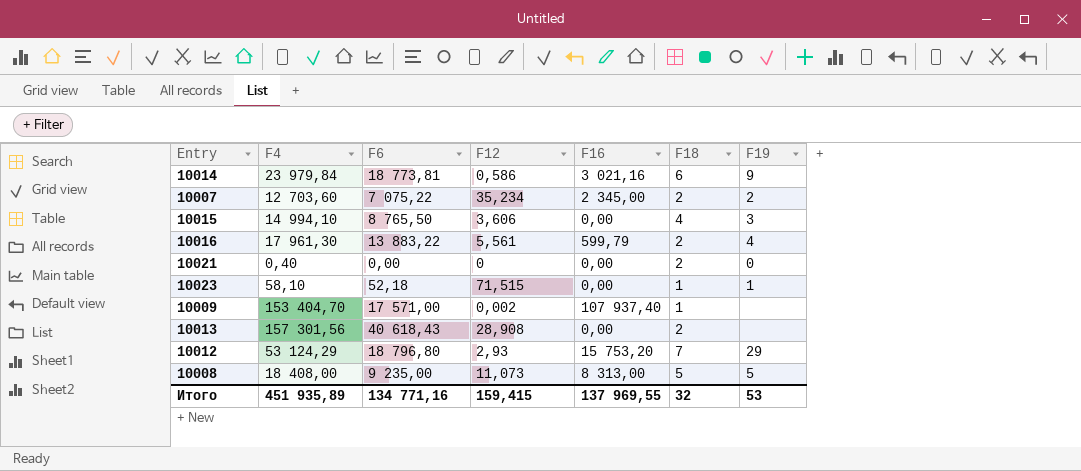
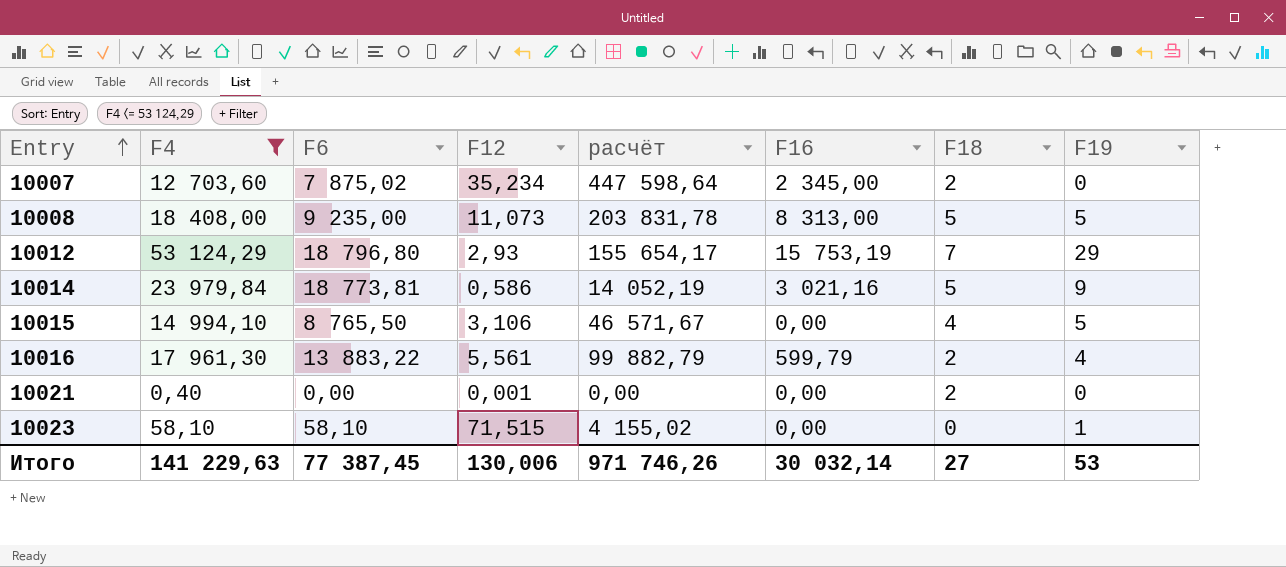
filter: none -> F4 <= 53 124,29
row order: none -> Entry ascending
column расчёт | formula: none -> [F4] * [F12]
10007 | F6: 7 075,22 -> 7 875,02
10007 | F19: 2 -> 0
10012 | F16: 15 753,20 -> 15 753,19
10014 | F18: 6 -> 5
10015 | F12: 3,606 -> 3,106
10015 | F19: 3 -> 5
10021 | F12: 0 -> 0,001
10023 | F6: 52,18 -> 58,10
10023 | F18: 1 -> 0
Итого | F4: 451 935,89 -> 141 229,63
Итого | F6: 134 771,16 -> 77 387,45
Итого | F12: 159,415 -> 130,006
Итого | F16: 137 969,55 -> 30 032,14
Итого | F18: 32 -> 27

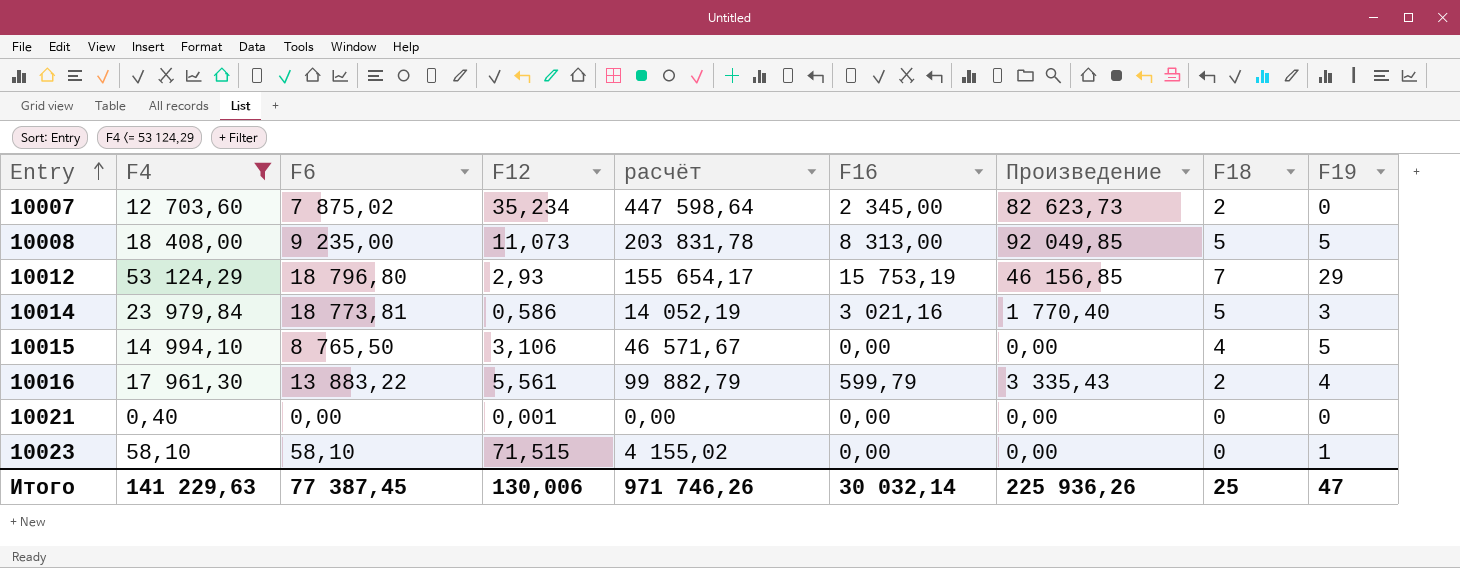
column Произведение | formula: none -> [F12] * [F16]
10014 | F19: 9 -> 3
10021 | F18: 2 -> 0
Итого | F18: 27 -> 25
Итого | F19: 53 -> 47

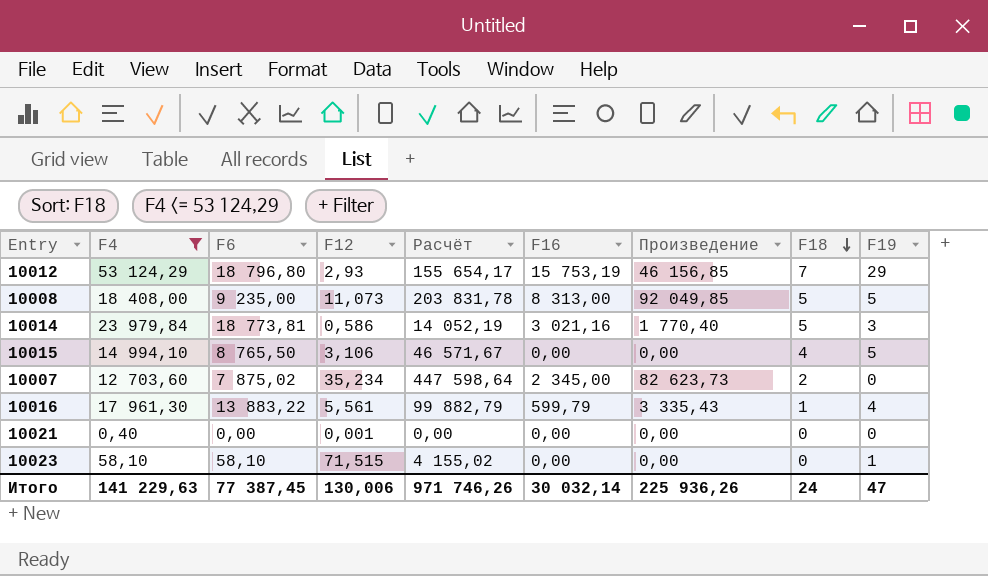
row order: Entry ascending -> F18 descending
column name: расчёт -> Расчёт
10016 | F18: 2 -> 1
Итого | F18: 25 -> 24

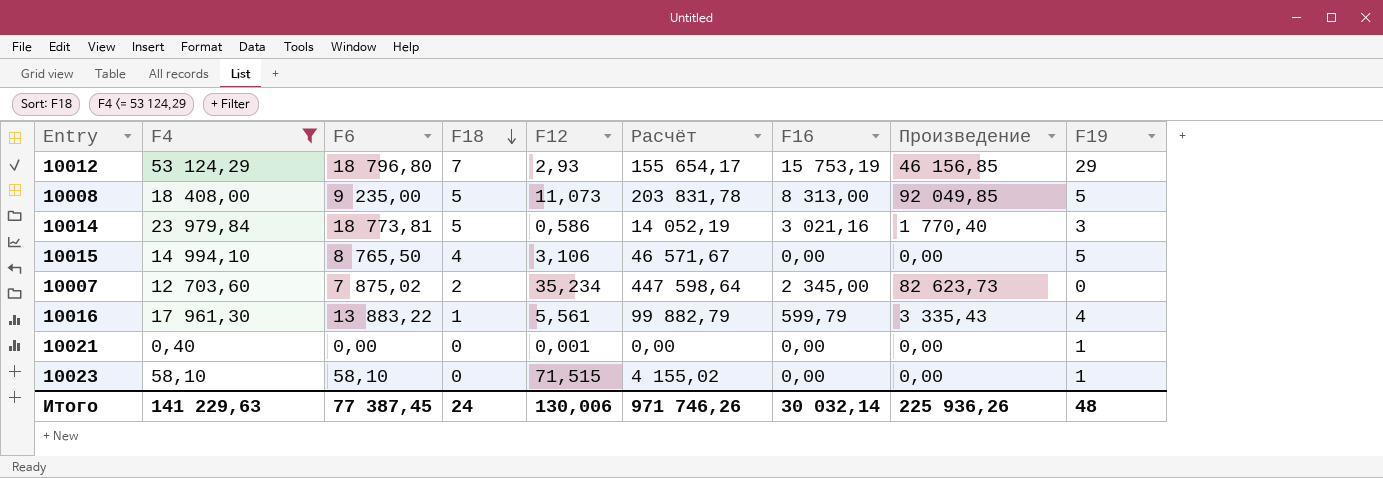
column F18 | position: 8 -> 4
10021 | F19: 0 -> 1
Итого | F19: 47 -> 48

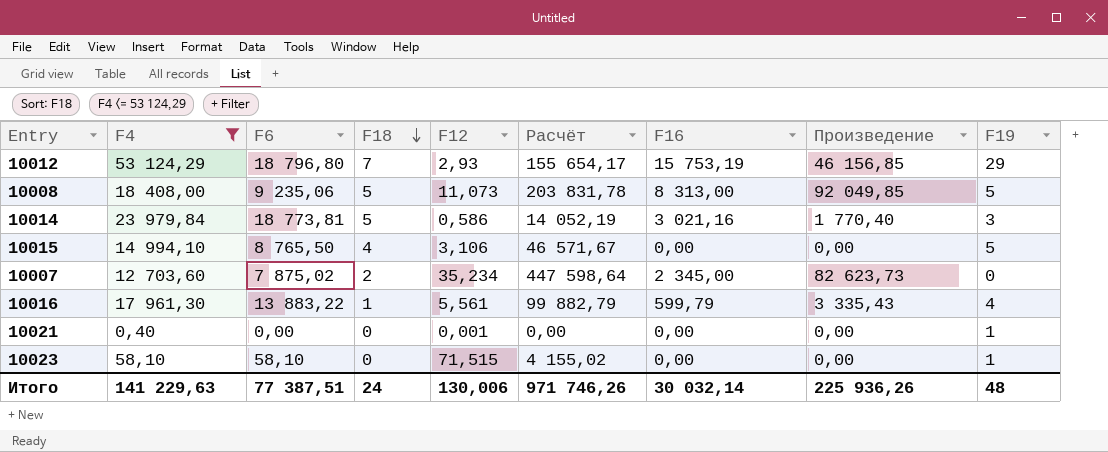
10008 | F6: 9 235,00 -> 9 235,06
Итого | F6: 77 387,45 -> 77 387,51

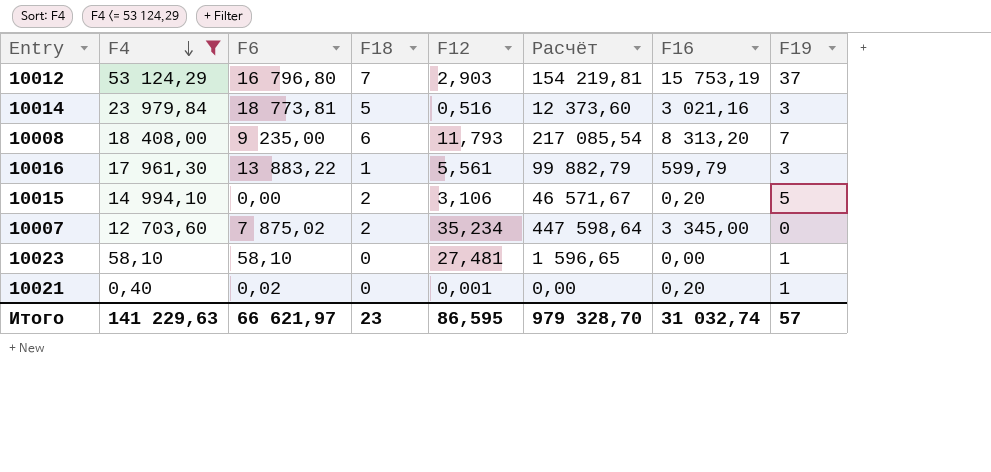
row order: F18 descending -> F4 descending
column Произведение | formula: [F12] * [F16] -> none
10012 | F6: 18 796,80 -> 16 796,80
10012 | F12: 2,93 -> 2,903
10012 | Расчёт: 155 654,17 -> 154 219,81
10012 | F19: 29 -> 37
10014 | F12: 0,586 -> 0,516
10014 | Расчёт: 14 052,19 -> 12 373,60
10008 | F6: 9 235,06 -> 9 235,00
10008 | F18: 5 -> 6
10008 | F12: 11,073 -> 11,793
10008 | Расчёт: 203 831,78 -> 217 085,54
10008 | F16: 8 313,00 -> 8 313,20
10008 | F19: 5 -> 7
10016 | F19: 4 -> 3
10015 | F6: 8 765,50 -> 0,00
10015 | F18: 4 -> 2
10015 | F16: 0,00 -> 0,20
10007 | F16: 2 345,00 -> 3 345,00
10023 | F12: 71,515 -> 27,481
10023 | Расчёт: 4 155,02 -> 1 596,65
10021 | F6: 0,00 -> 0,02
10021 | F16: 0,00 -> 0,20
Итого | F6: 77 387,51 -> 66 621,97
Итого | F18: 24 -> 23
Итого | F12: 130,006 -> 86,595
Итого | Расчёт: 971 746,26 -> 979 328,70
Итого | F16: 30 032,14 -> 31 032,74
Итого | F19: 48 -> 57

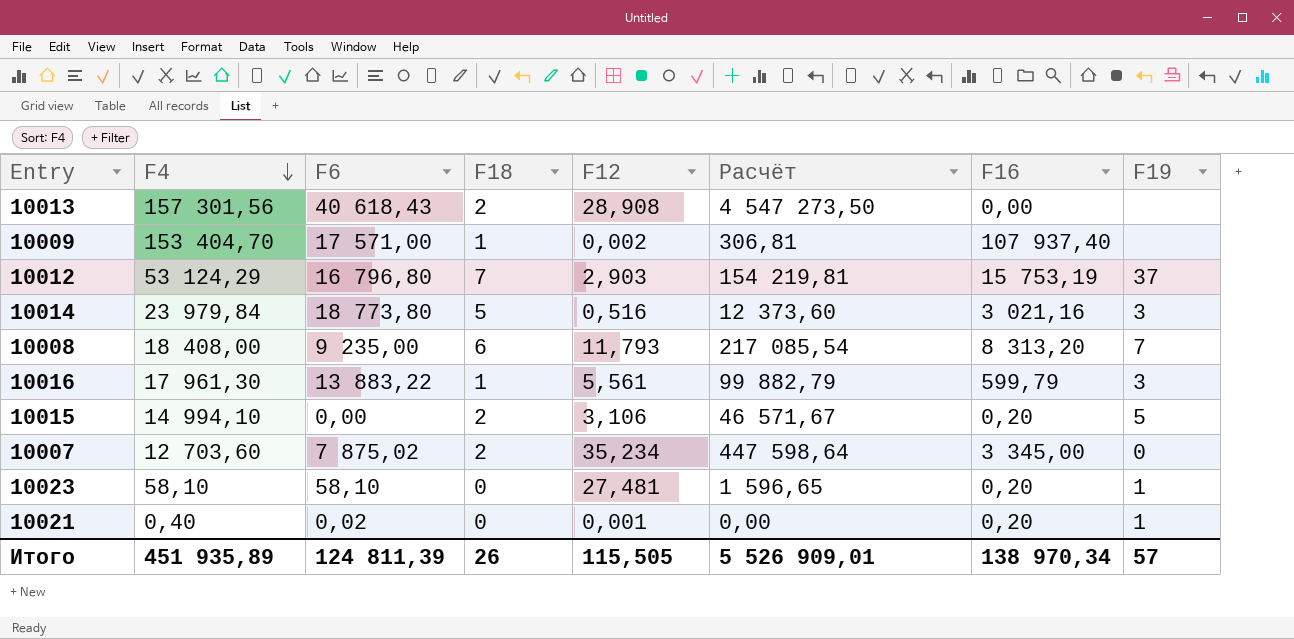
filter: F4 <= 53 124,29 -> none
10014 | F6: 18 773,81 -> 18 773,80
10023 | F16: 0,00 -> 0,20
Итого | F4: 141 229,63 -> 451 935,89
Итого | F6: 66 621,97 -> 124 811,39
Итого | F18: 23 -> 26
Итого | F12: 86,595 -> 115,505
Итого | Расчёт: 979 328,70 -> 5 526 909,01
Итого | F16: 31 032,74 -> 138 970,34

